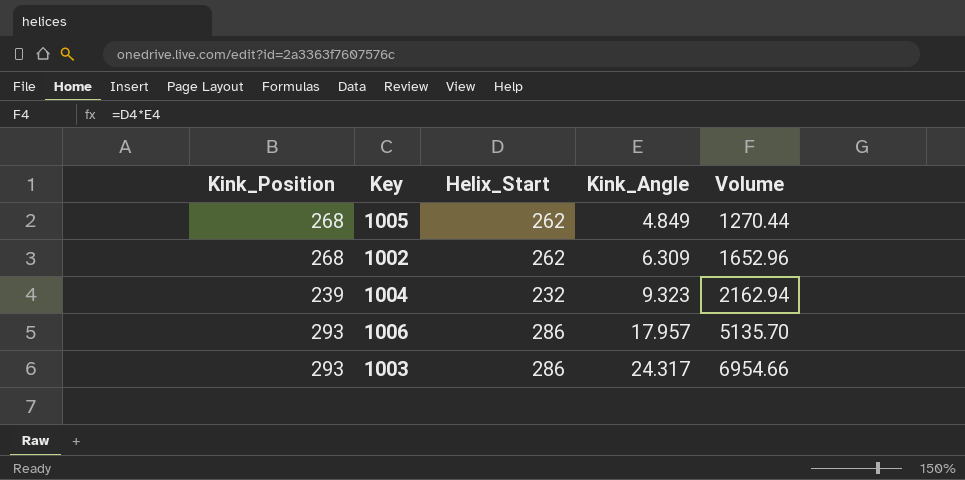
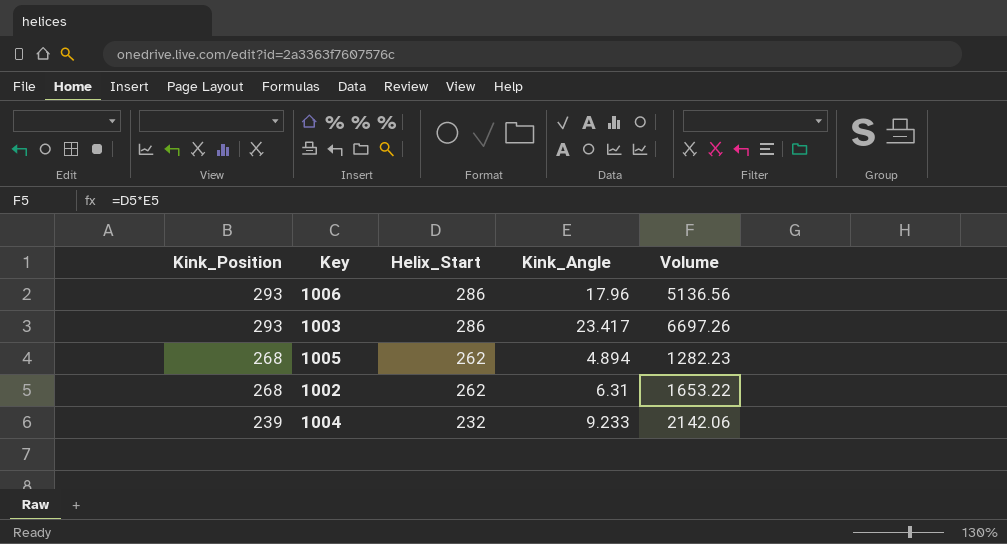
row order: Kink_Angle ascending -> Kink_Position descending
1006 | Kink_Angle: 17.957 -> 17.96
1006 | Volume: 5135.70 -> 5136.56
1003 | Kink_Angle: 24.317 -> 23.417
1003 | Volume: 6954.66 -> 6697.26
1005 | Kink_Angle: 4.849 -> 4.894
1005 | Volume: 1270.44 -> 1282.23
1002 | Kink_Angle: 6.309 -> 6.31
1002 | Volume: 1652.96 -> 1653.22
1004 | Kink_Angle: 9.323 -> 9.233
1004 | Volume: 2162.94 -> 2142.06

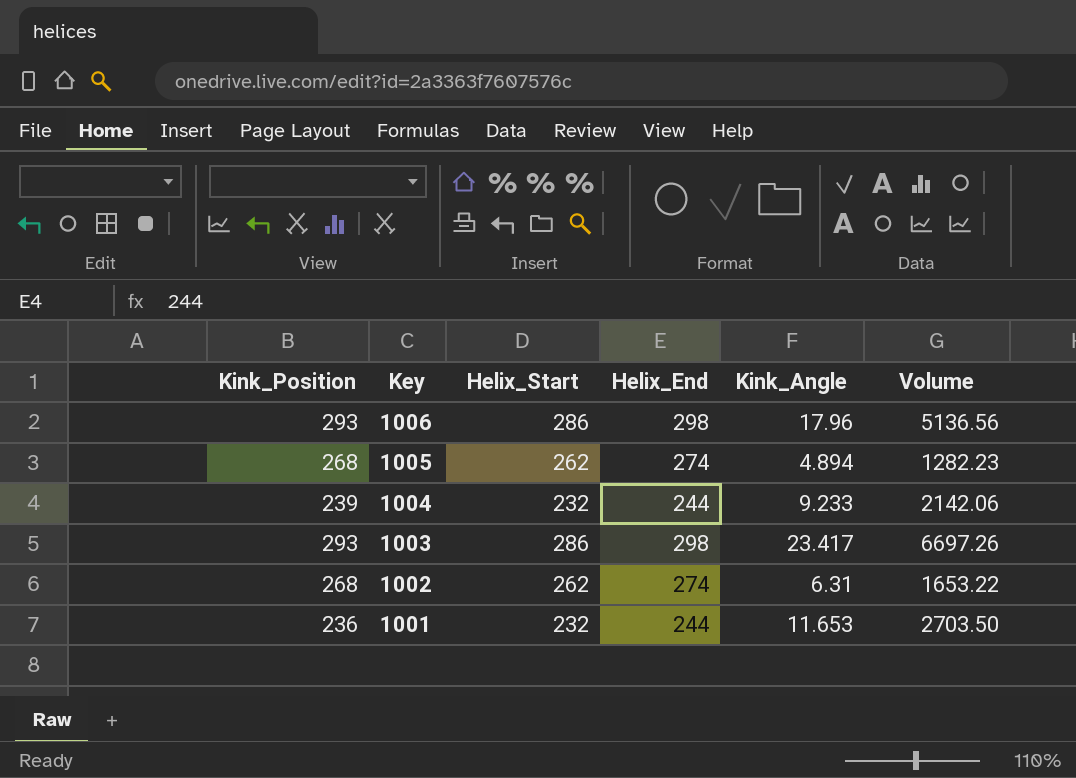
row order: Kink_Position descending -> Key descending
column Helix_End | position: none -> 4
row 1001: none -> 236 | 232 | 244 | 11.653 | 2703.50

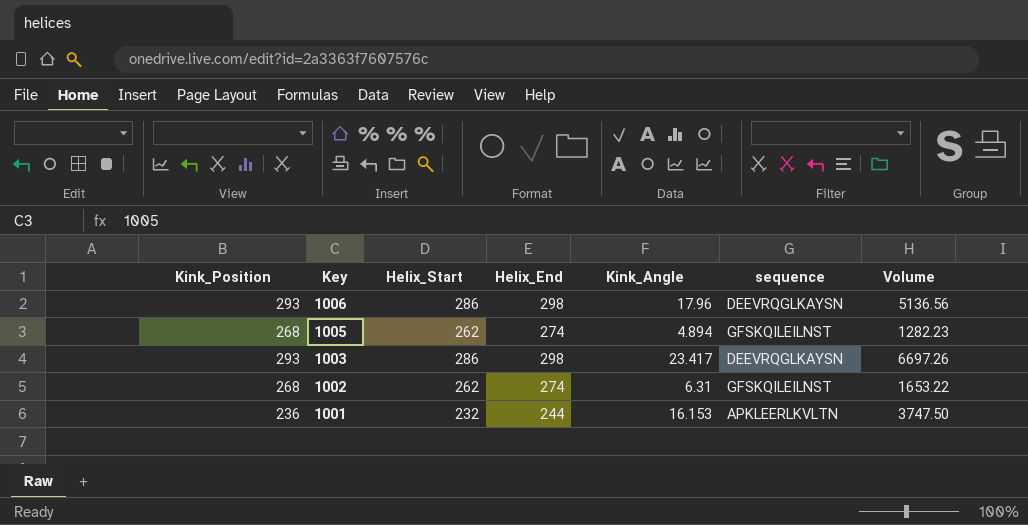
column sequence | position: none -> 6
row 1004: 239 | 232 | 244 | 9.233 | 2142.06 -> none
1001 | Kink_Angle: 11.653 -> 16.153
1001 | Volume: 2703.50 -> 3747.50

